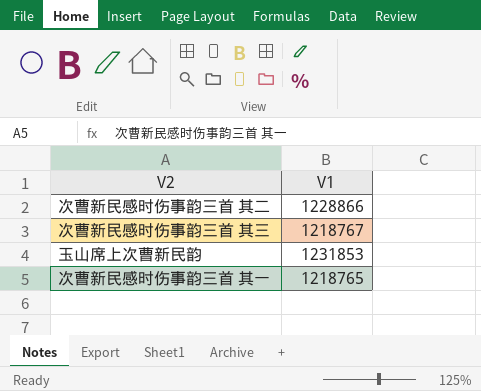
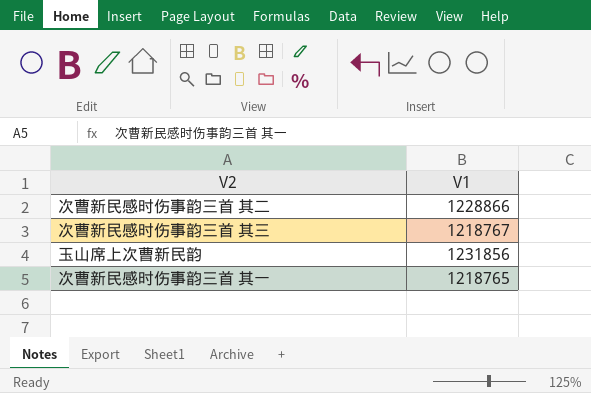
玉山席上次曹新民韵 | V1: 1231853 -> 1231856

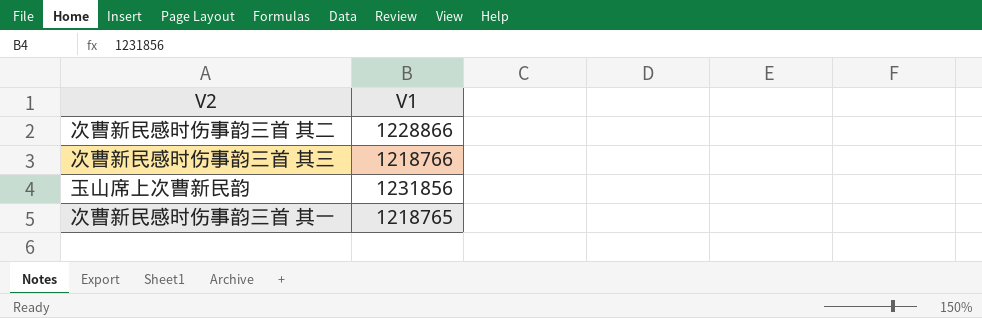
次曹新民感时伤事韵三首 其三 | V1: 1218767 -> 1218766

